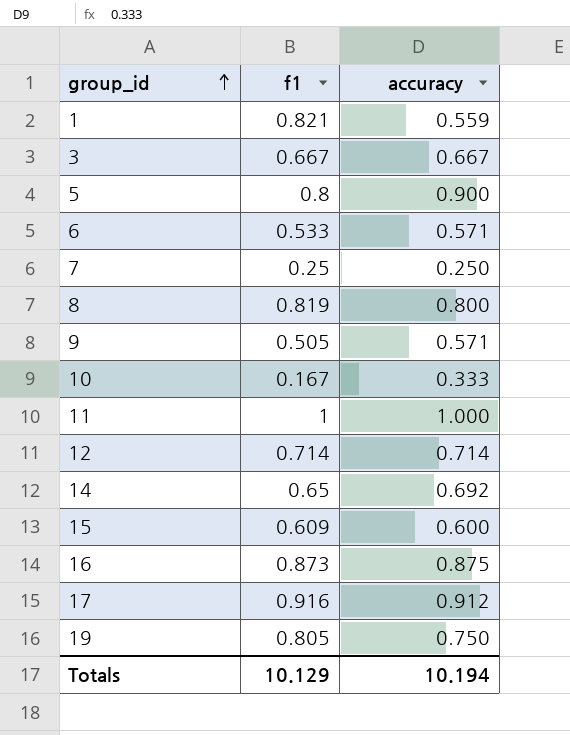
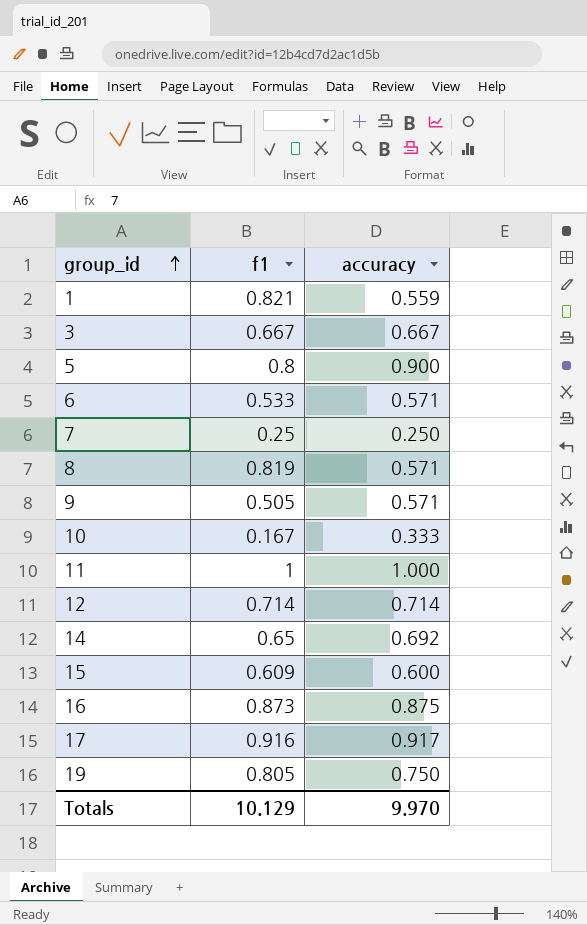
8 | accuracy: 0.800 -> 0.571
17 | accuracy: 0.912 -> 0.917
Totals | accuracy: 10.194 -> 9.970

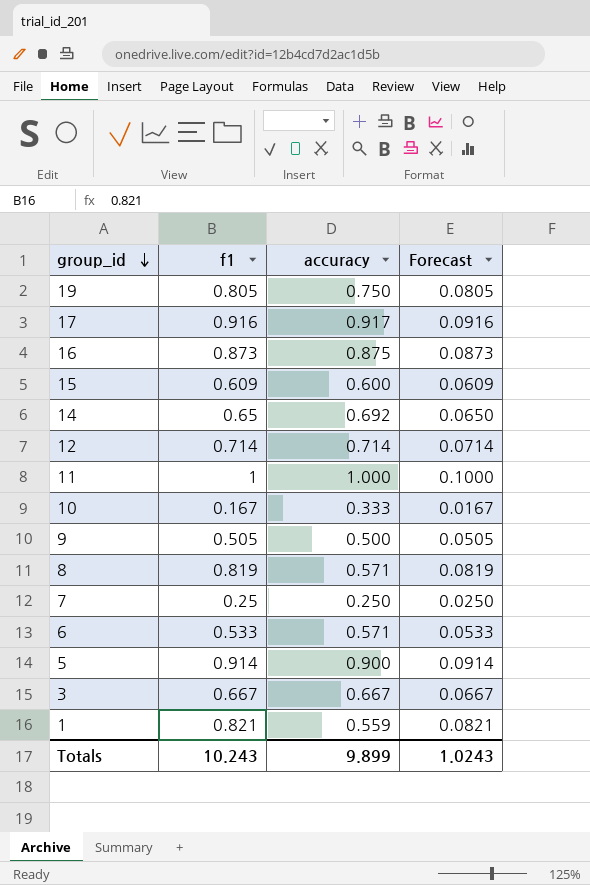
row order: group_id ascending -> group_id descending
column Forecast | formula: none -> [f1] * 0.1
9 | accuracy: 0.571 -> 0.500
5 | f1: 0.8 -> 0.914
Totals | f1: 10.129 -> 10.243
Totals | accuracy: 9.970 -> 9.899

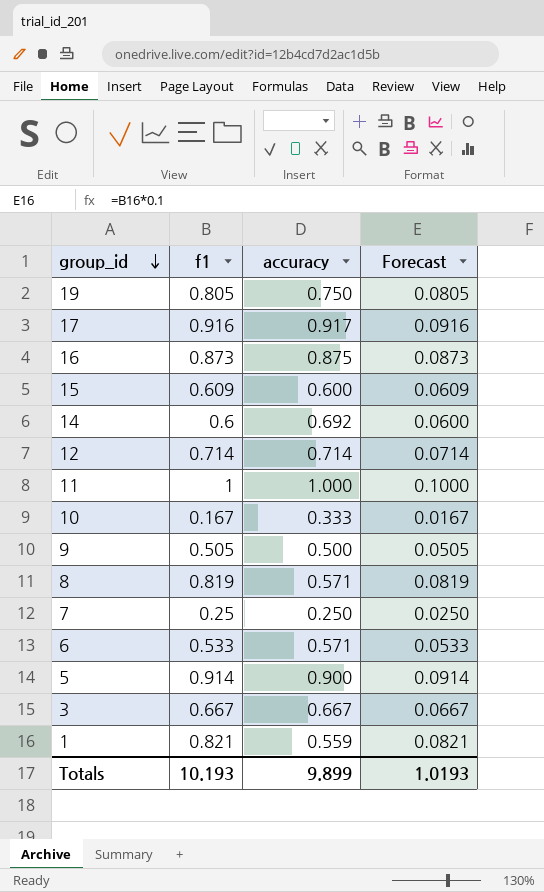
14 | f1: 0.65 -> 0.6
14 | Forecast: 0.0650 -> 0.0600
Totals | f1: 10.243 -> 10.193
Totals | Forecast: 1.0243 -> 1.0193

